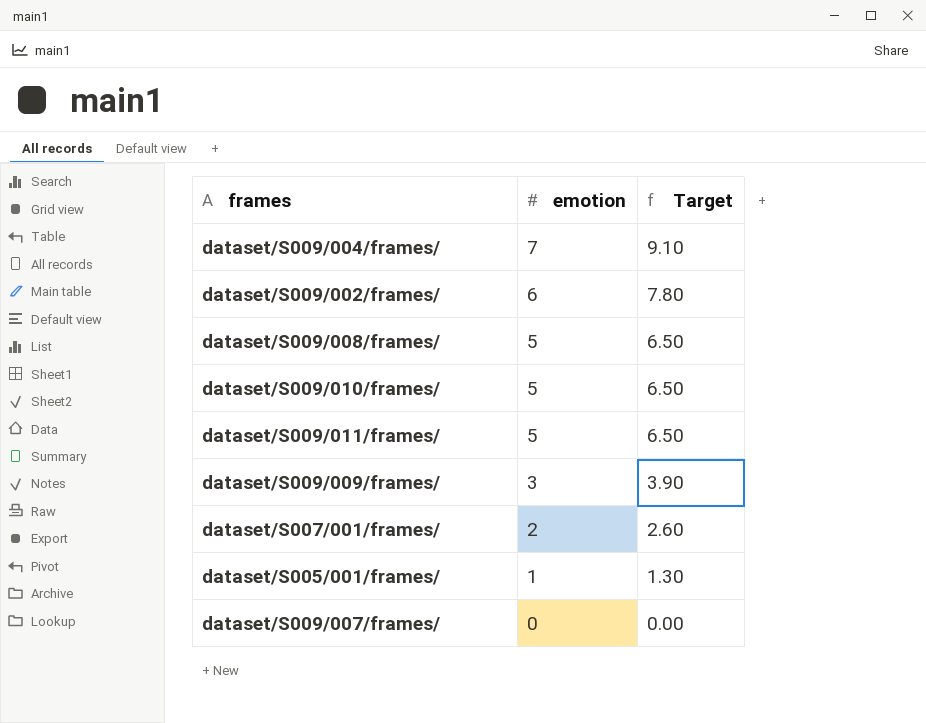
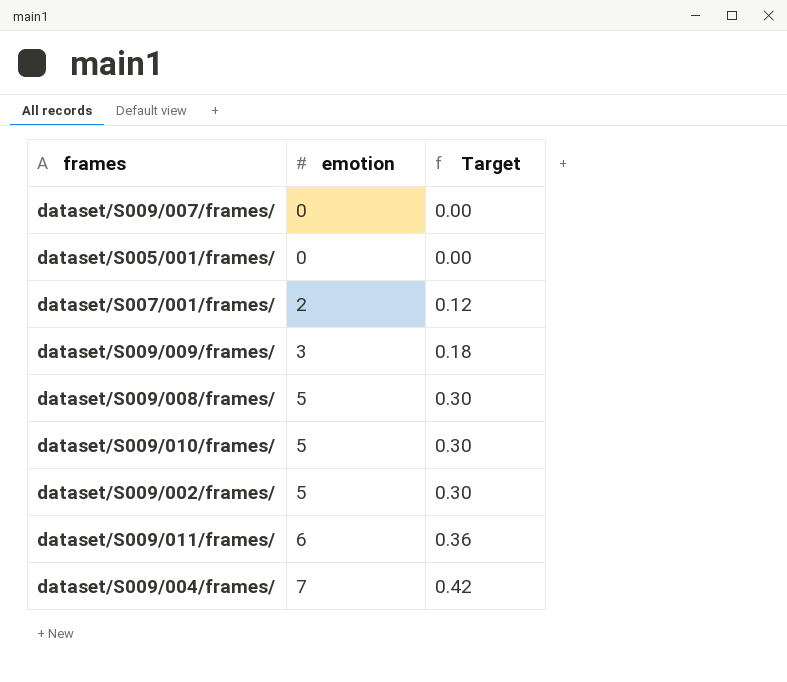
row order: emotion descending -> emotion ascending
column Target | formula: [emotion] * 1.3 -> [emotion] * 0.06
dataset/S005/001/frames/ | emotion: 1 -> 0
dataset/S009/002/frames/ | emotion: 6 -> 5
dataset/S009/011/frames/ | emotion: 5 -> 6

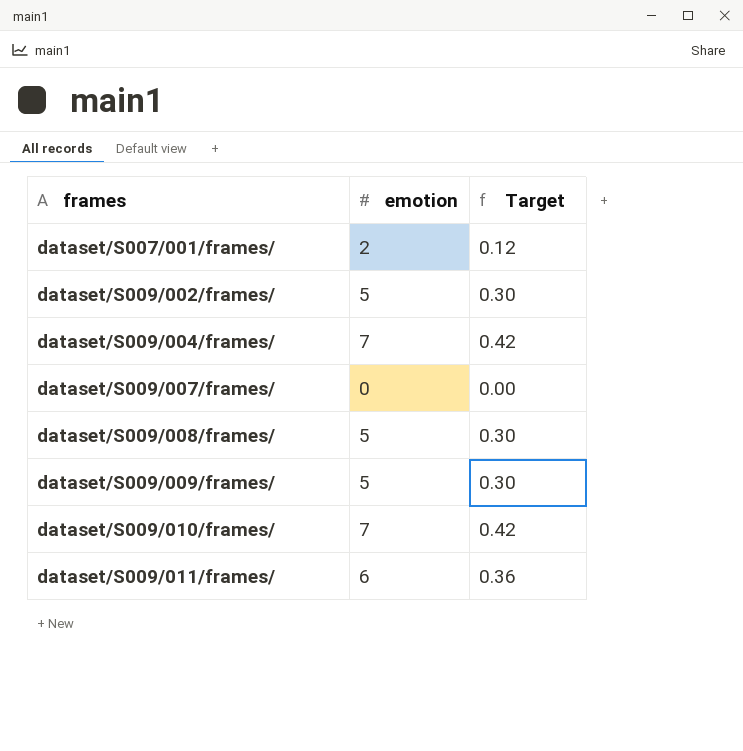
row order: emotion ascending -> frames ascending
row dataset/S005/001/frames/: 0 | 0.00 -> none
dataset/S009/009/frames/ | emotion: 3 -> 5
dataset/S009/009/frames/ | Target: 0.18 -> 0.30
dataset/S009/010/frames/ | emotion: 5 -> 7
dataset/S009/010/frames/ | Target: 0.30 -> 0.42

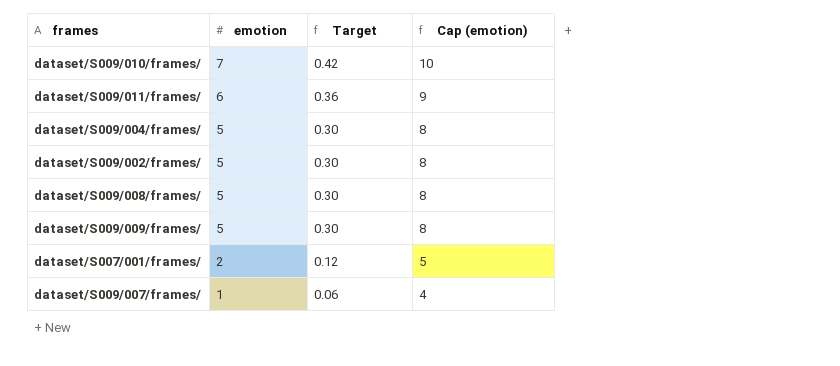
row order: frames ascending -> emotion descending
column Cap (emotion) | formula: none -> [emotion] + 3
dataset/S009/004/frames/ | emotion: 7 -> 5
dataset/S009/004/frames/ | Target: 0.42 -> 0.30
dataset/S009/007/frames/ | emotion: 0 -> 1
dataset/S009/007/frames/ | Target: 0.00 -> 0.06

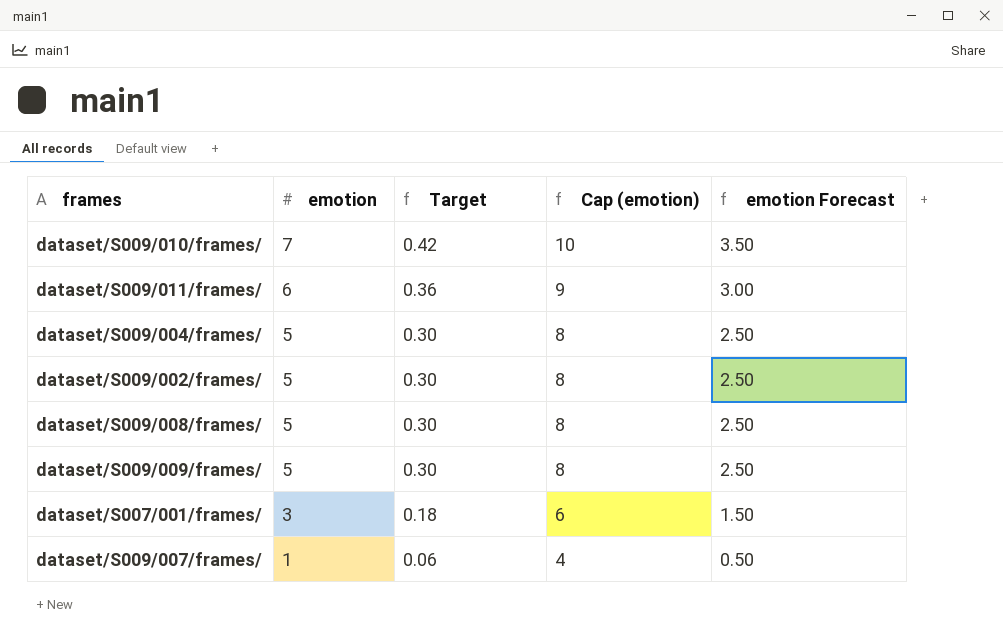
column emotion Forecast | formula: none -> [emotion] * 0.5
dataset/S007/001/frames/ | emotion: 2 -> 3
dataset/S007/001/frames/ | Target: 0.12 -> 0.18
dataset/S007/001/frames/ | Cap (emotion): 5 -> 6

